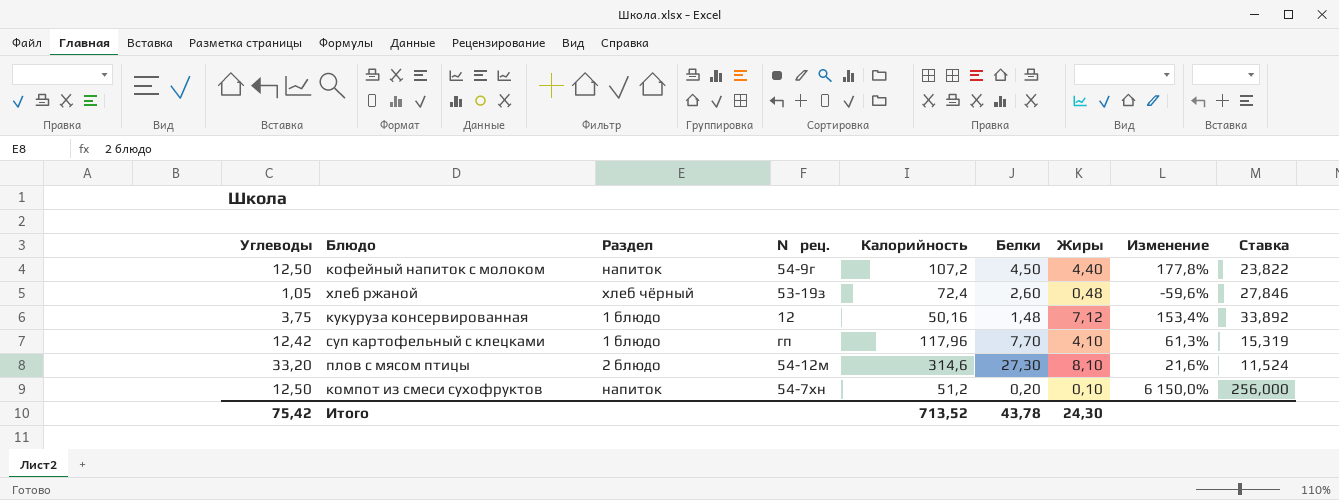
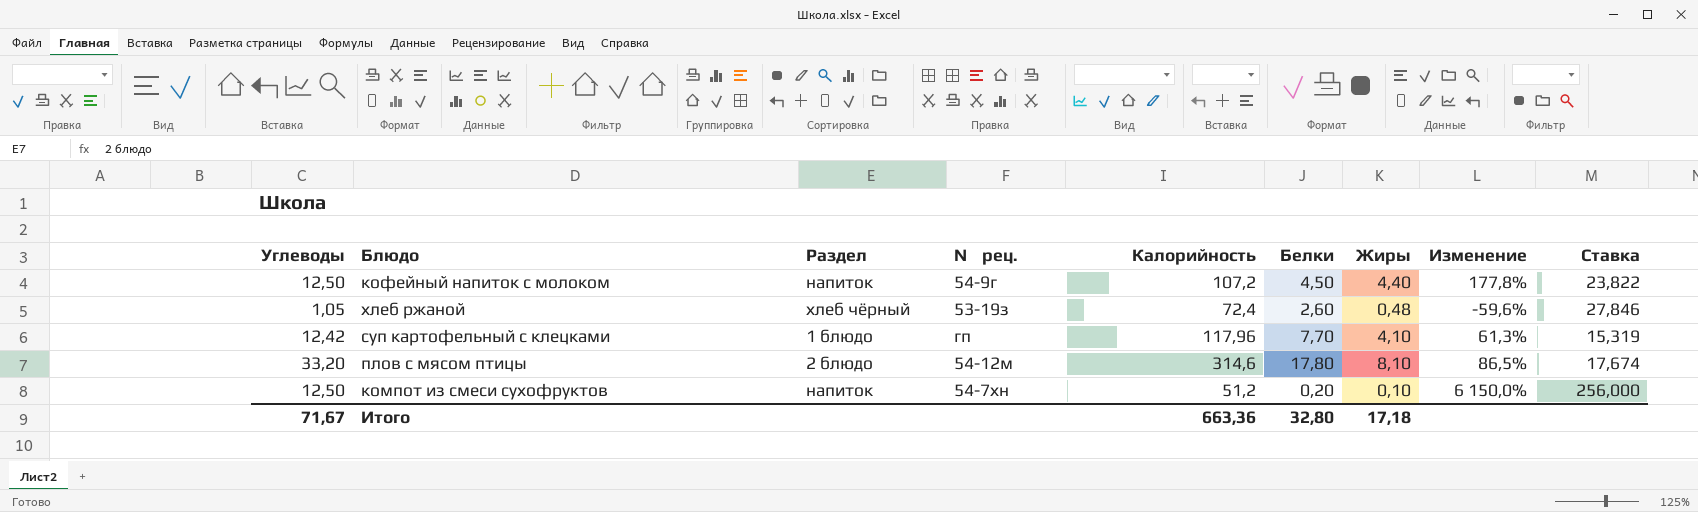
row кукуруза консервированная: 3,75 | 1 блюдо | 12 | 50,16 | 1,48 | 7,12 | 153,4% | 33,892 -> none
плов с мясом птицы | Белки: 27,30 -> 17,80
плов с мясом птицы | Изменение: 21,6% -> 86,5%
плов с мясом птицы | Ставка: 11,524 -> 17,674
Итого | Углеводы: 75,42 -> 71,67
Итого | Калорийность: 713,52 -> 663,36
Итого | Белки: 43,78 -> 32,80
Итого | Жиры: 24,30 -> 17,18

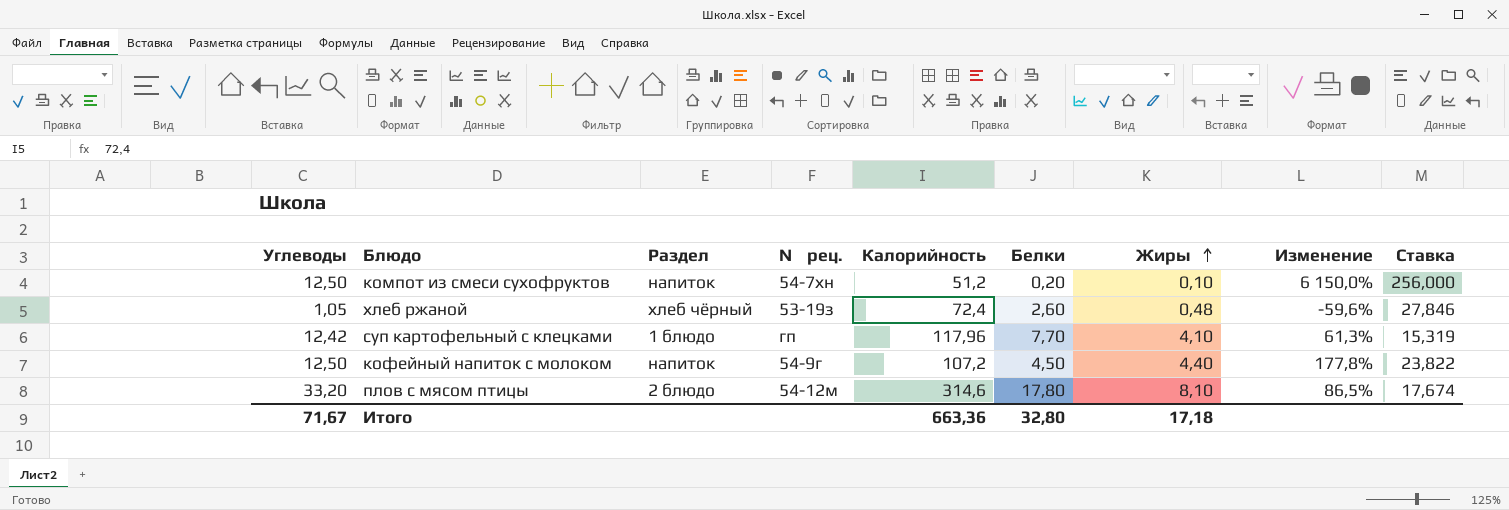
row order: none -> Жиры ascending

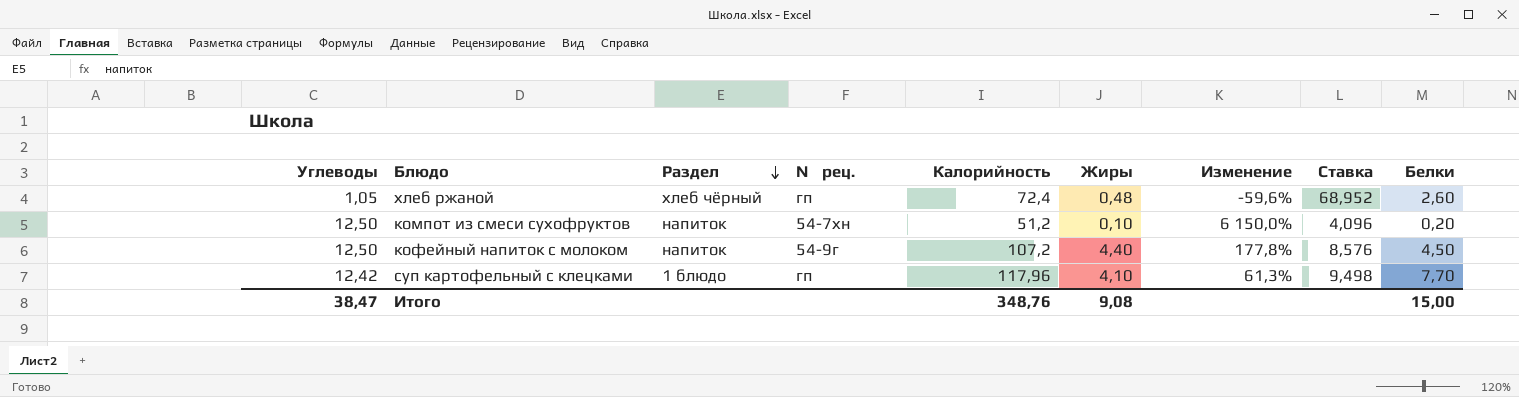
row order: Жиры ascending -> Раздел descending
column Ставка | formula: [Калорийность] / [Белки] -> [Калорийность] / [Углеводы]
column Белки | position: 6 -> 9
row плов с мясом птицы: 33,20 | 2 блюдо | 54-12м | 314,6 | 17,80 | 8,10 | 86,5% | 17,674 -> none
хлеб ржаной | № рец.: 53-19з -> гп
Итого | Углеводы: 71,67 -> 38,47
Итого | Калорийность: 663,36 -> 348,76
Итого | Жиры: 17,18 -> 9,08
Итого | Белки: 32,80 -> 15,00

